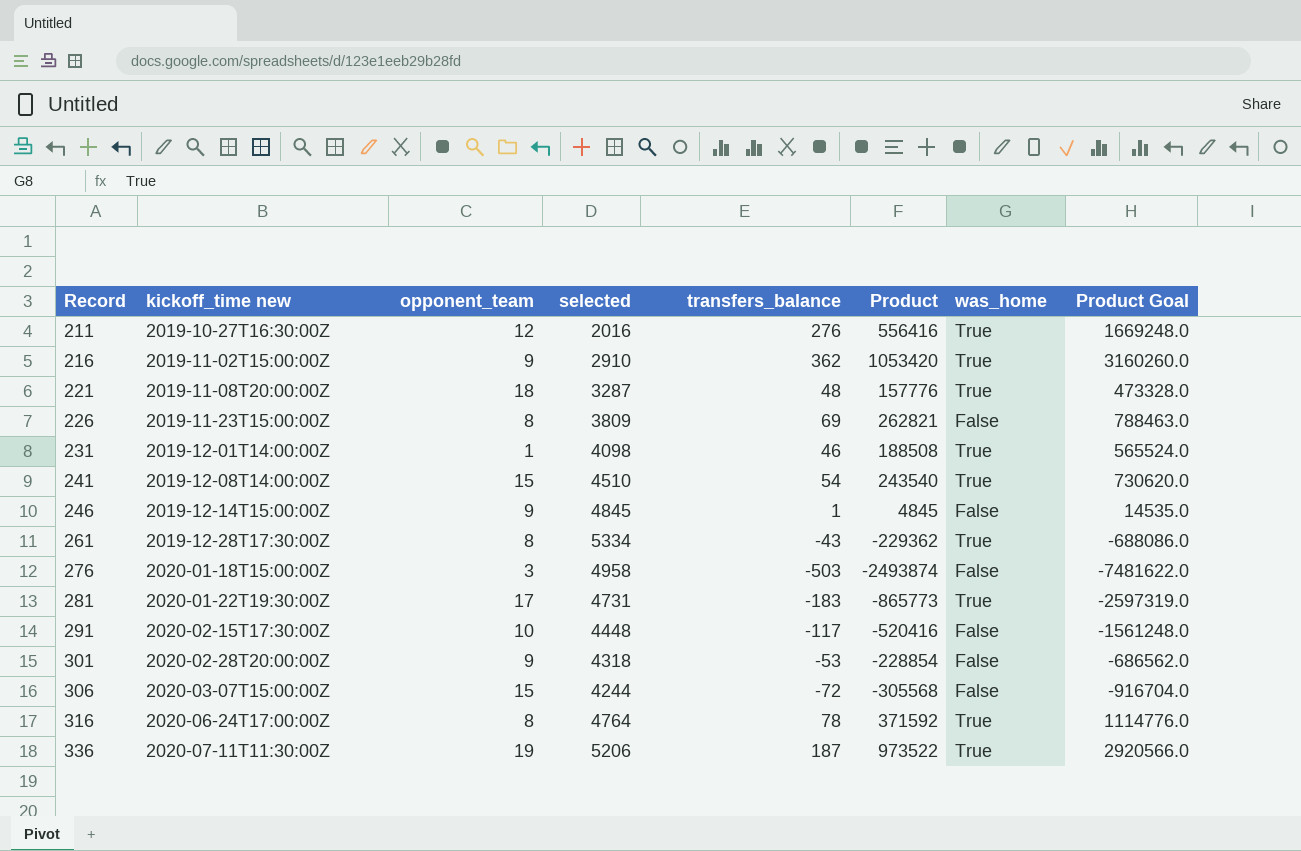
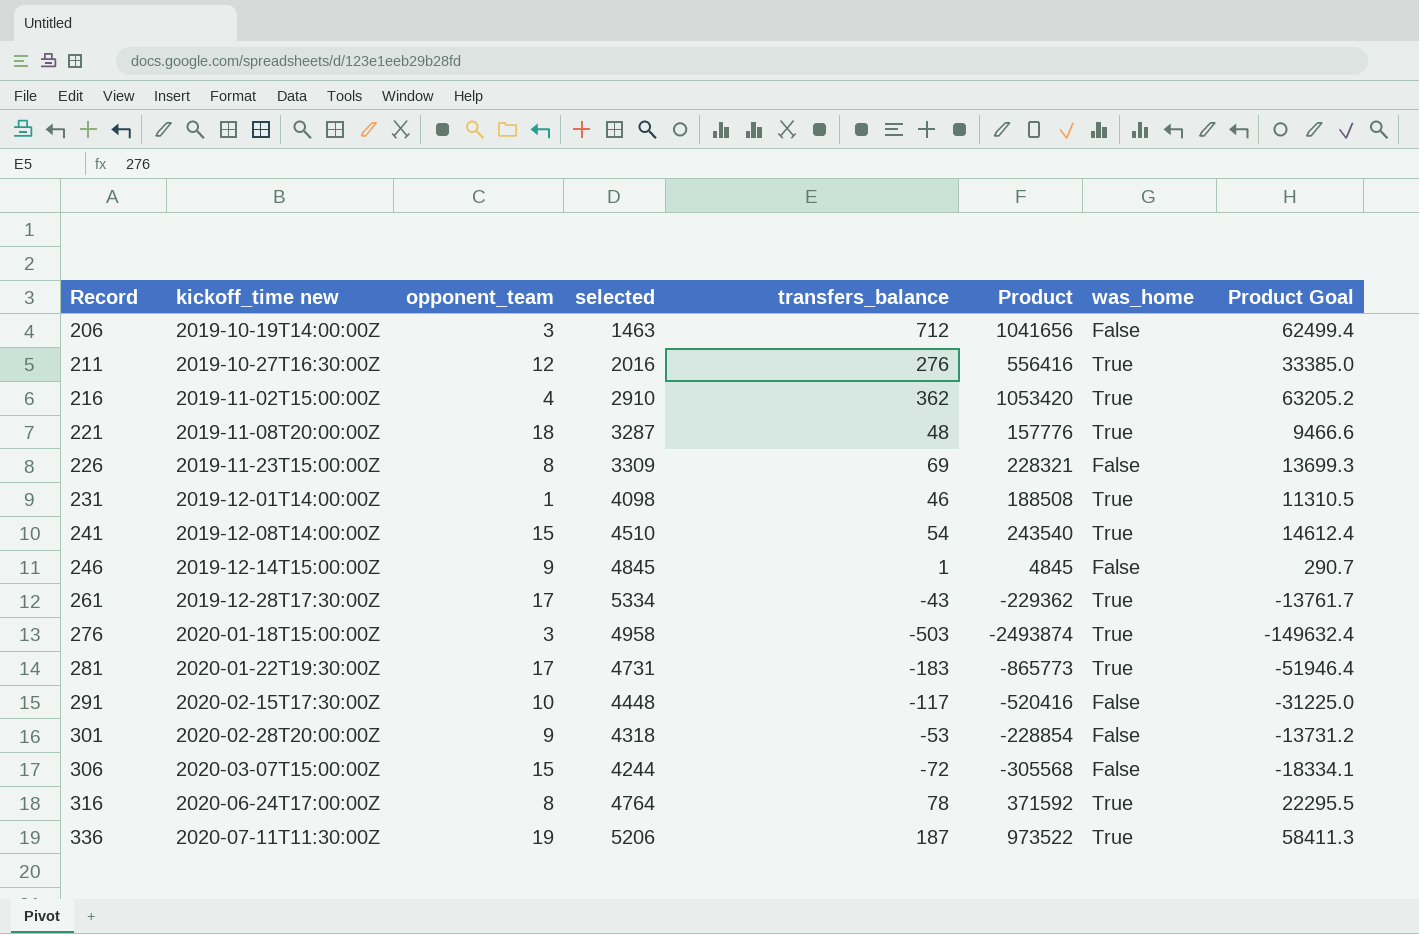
column Product Goal | formula: [Product] * 3 -> [Product] * 0.06
row 206: none -> 2019-10-19T14:00:00Z | 3 | 1463 | 712 | 1041656 | False | 62499.4
216 | opponent_team: 9 -> 4
226 | selected: 3809 -> 3309
226 | Product: 262821 -> 228321
261 | opponent_team: 8 -> 17
276 | was_home: False -> True

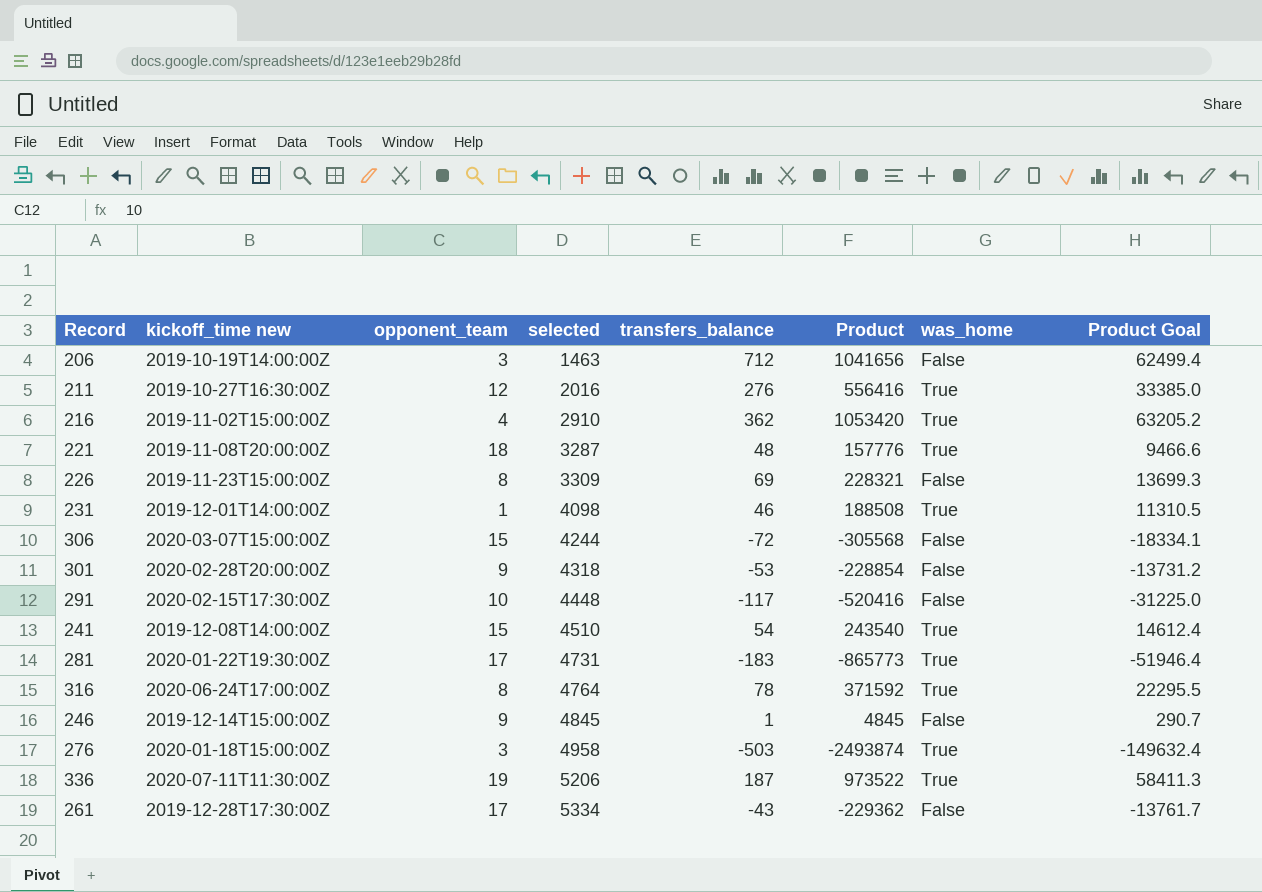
row order: Record ascending -> selected ascending
261 | was_home: True -> False

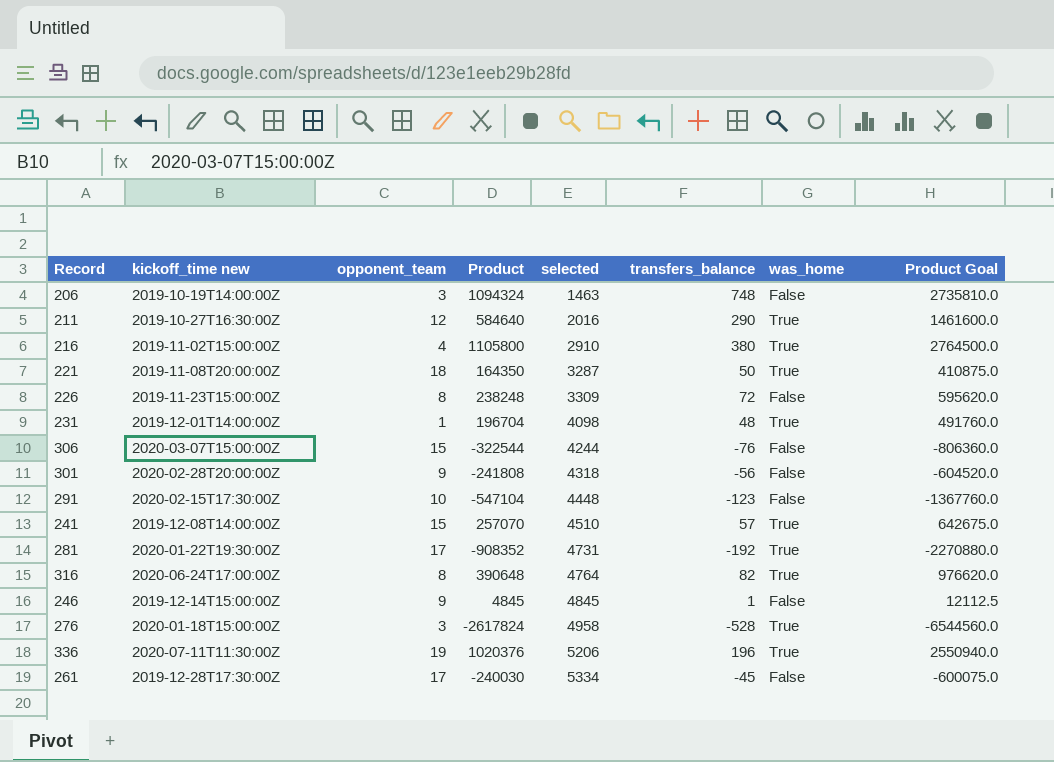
column Product | position: 6 -> 4
column Product Goal | formula: [Product] * 0.06 -> [Product] * 2.5
206 | Product: 1041656 -> 1094324
206 | transfers_balance: 712 -> 748
211 | Product: 556416 -> 584640
211 | transfers_balance: 276 -> 290
216 | Product: 1053420 -> 1105800
216 | transfers_balance: 362 -> 380
221 | Product: 157776 -> 164350
221 | transfers_balance: 48 -> 50
226 | Product: 228321 -> 238248
226 | transfers_balance: 69 -> 72
231 | Product: 188508 -> 196704
231 | transfers_balance: 46 -> 48
306 | Product: -305568 -> -322544
306 | transfers_balance: -72 -> -76
301 | Product: -228854 -> -241808
301 | transfers_balance: -53 -> -56
291 | Product: -520416 -> -547104
291 | transfers_balance: -117 -> -123
241 | Product: 243540 -> 257070
241 | transfers_balance: 54 -> 57
281 | Product: -865773 -> -908352
281 | transfers_balance: -183 -> -192
316 | Product: 371592 -> 390648
316 | transfers_balance: 78 -> 82
276 | Product: -2493874 -> -2617824
276 | transfers_balance: -503 -> -528
336 | Product: 973522 -> 1020376
336 | transfers_balance: 187 -> 196
261 | Product: -229362 -> -240030
261 | transfers_balance: -43 -> -45

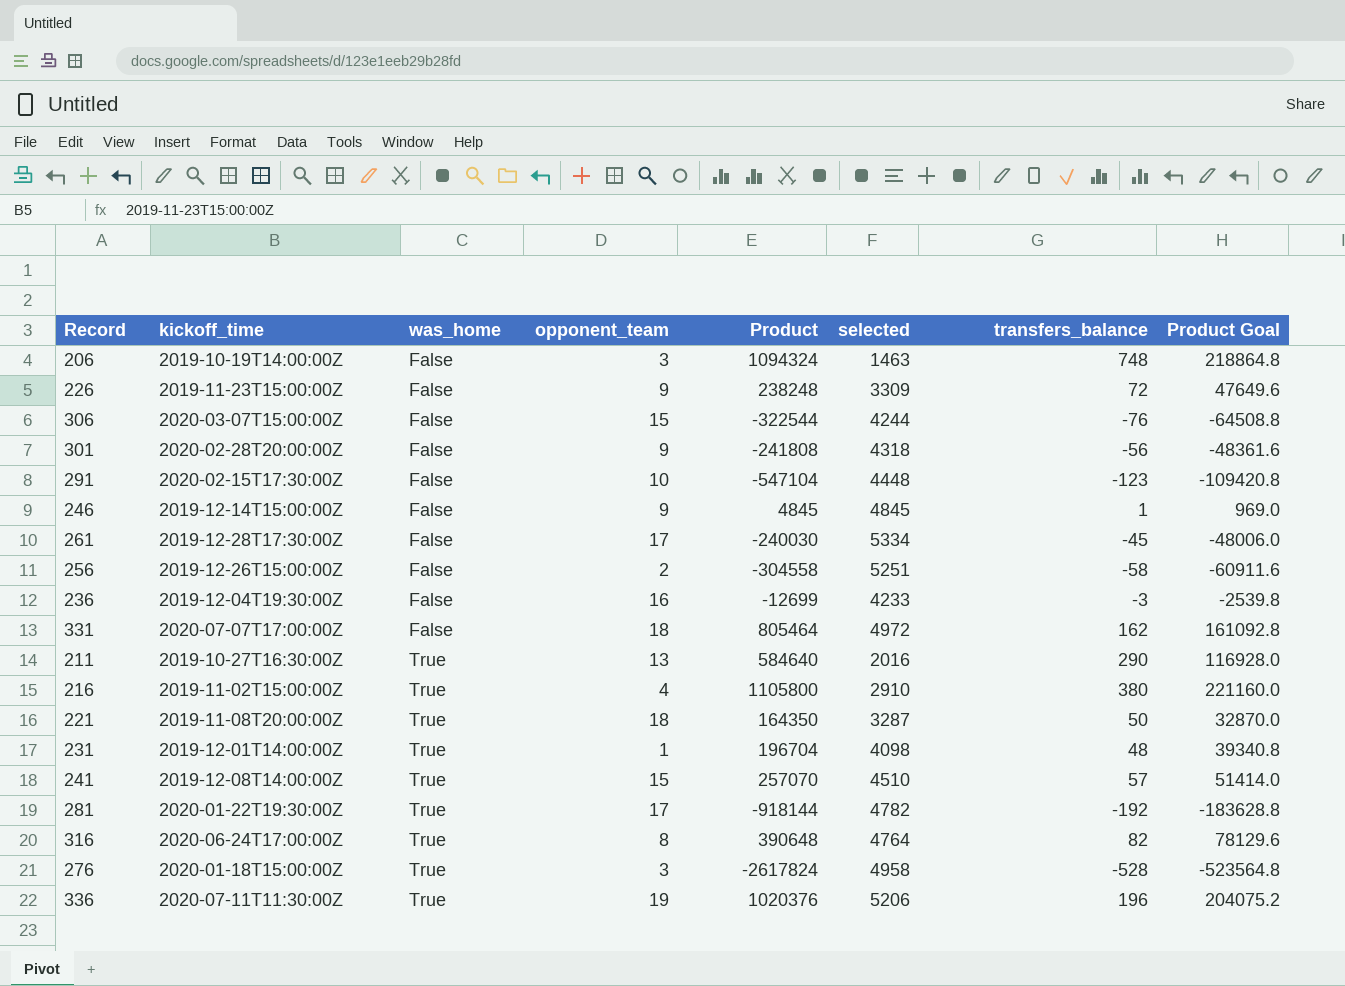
row order: selected ascending -> was_home ascending
column name: kickoff_time new -> kickoff_time
column was_home | position: 7 -> 3
column Product Goal | formula: [Product] * 2.5 -> [Product] * 0.2
226 | opponent_team: 8 -> 9
row 256: none -> 2019-12-26T15:00:00Z | False | 2 | -304558 | 5251 | -58 | -60911.6
row 236: none -> 2019-12-04T19:30:00Z | False | 16 | -12699 | 4233 | -3 | -2539.8
row 331: none -> 2020-07-07T17:00:00Z | False | 18 | 805464 | 4972 | 162 | 161092.8
211 | opponent_team: 12 -> 13
281 | Product: -908352 -> -918144
281 | selected: 4731 -> 4782

